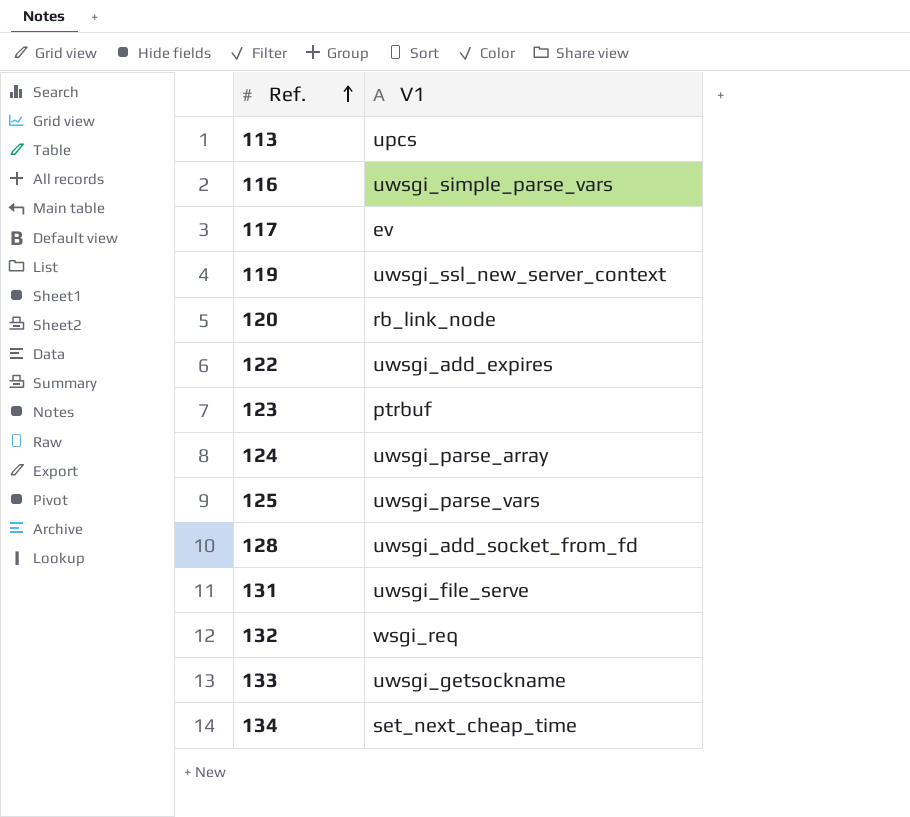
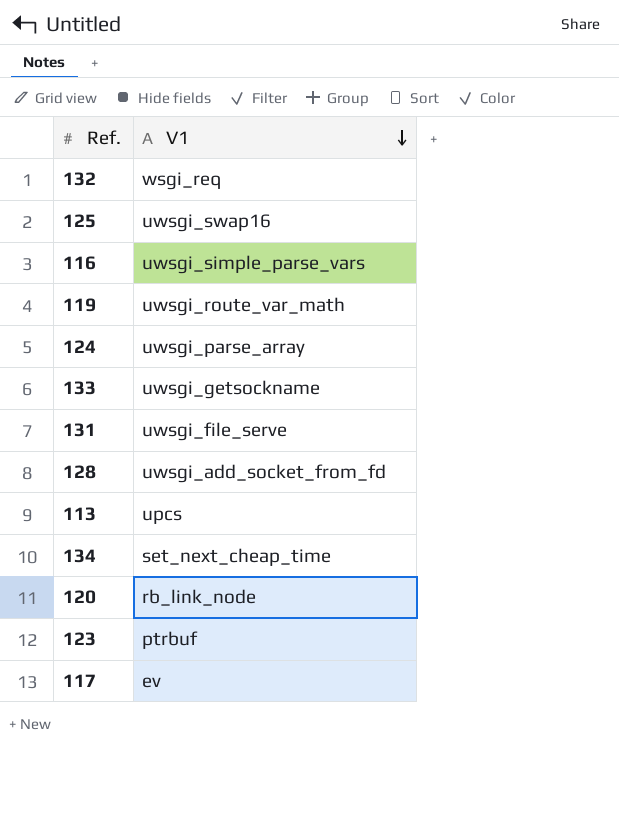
row order: Ref. ascending -> V1 descending
row 122: uwsgi_add_expires -> none
125 | V1: uwsgi_parse_vars -> uwsgi_swap16
119 | V1: uwsgi_ssl_new_server_context -> uwsgi_route_var_math

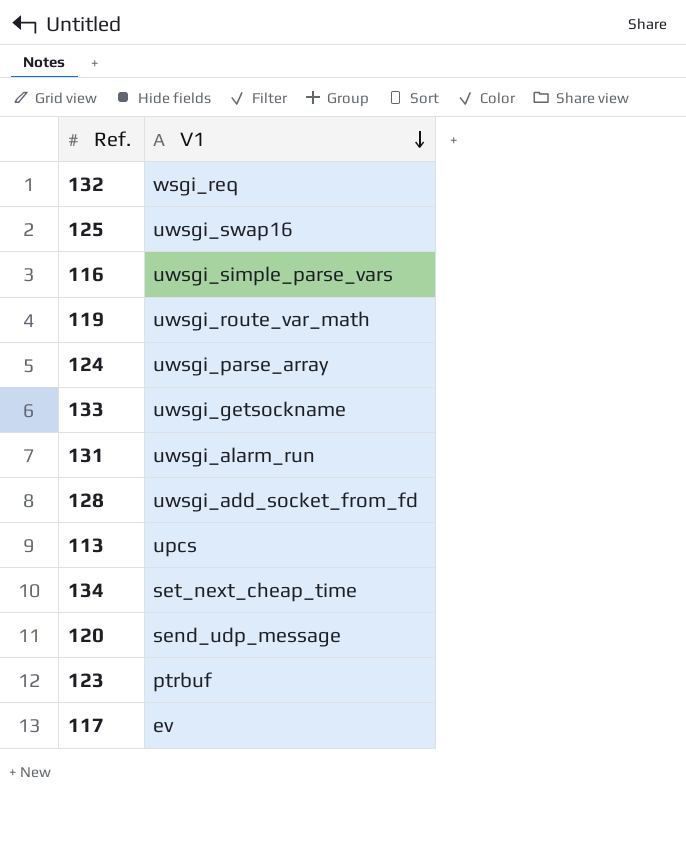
131 | V1: uwsgi_file_serve -> uwsgi_alarm_run
120 | V1: rb_link_node -> send_udp_message

